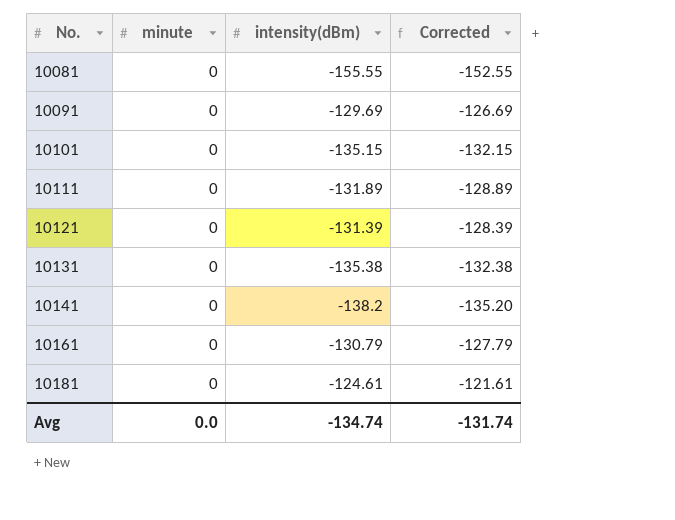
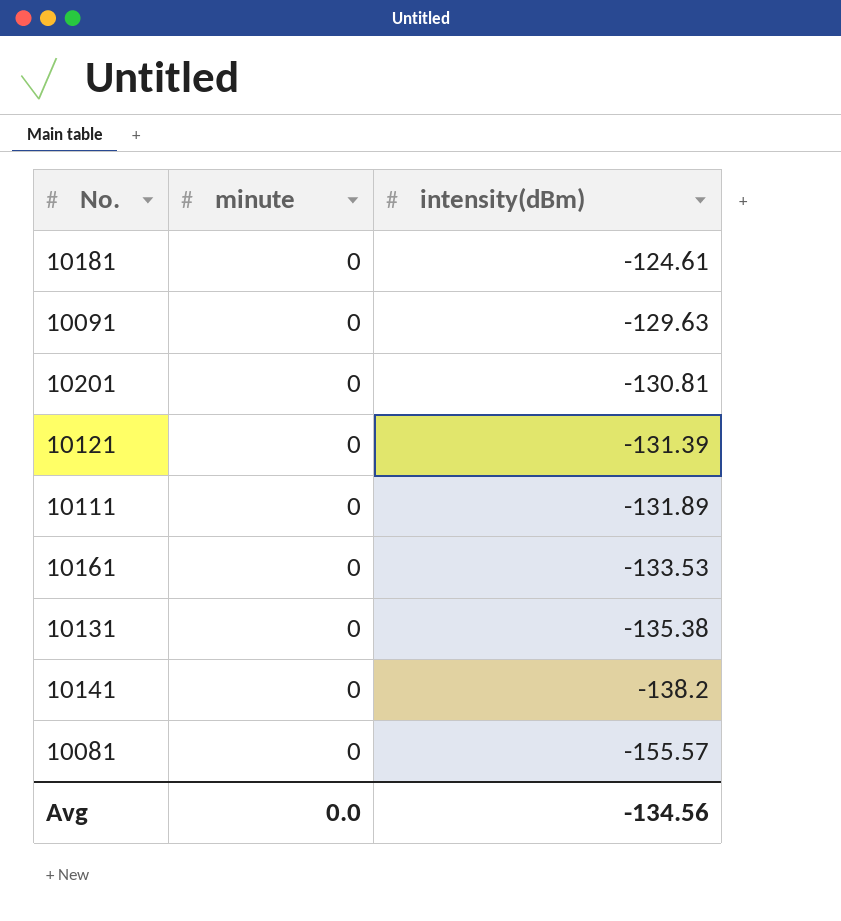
row order: No. ascending -> intensity(dBm) descending
column Corrected | formula: [intensity(dBm)] + 3 -> none
row 10101: 0 | -135.15 | -132.15 -> none
10091 | intensity(dBm): -129.69 -> -129.63
row 10201: none -> 0 | -130.81
10161 | intensity(dBm): -130.79 -> -133.53
10081 | intensity(dBm): -155.55 -> -155.57
Avg | intensity(dBm): -134.74 -> -134.56

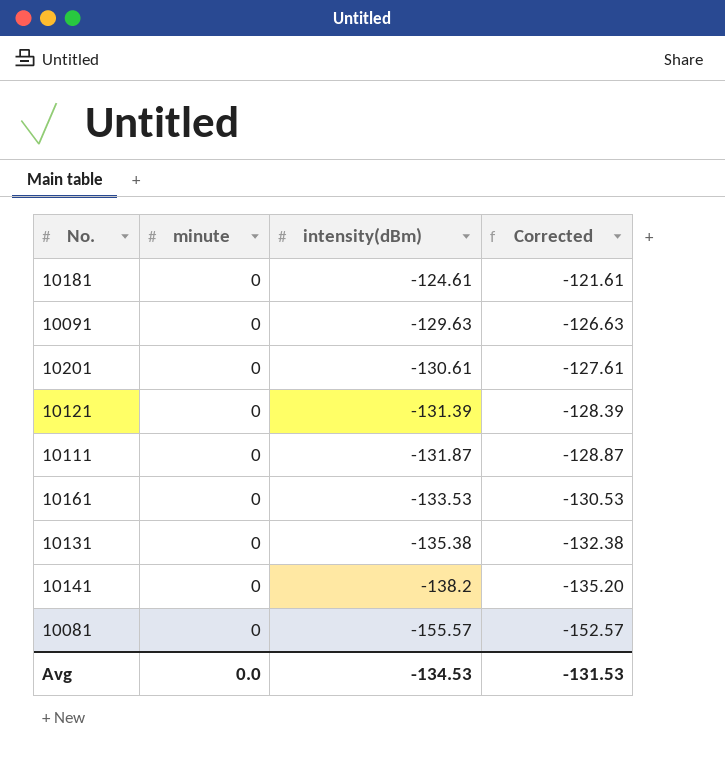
column Corrected | formula: none -> [intensity(dBm)] + 3
10201 | intensity(dBm): -130.81 -> -130.61
10111 | intensity(dBm): -131.89 -> -131.87
Avg | intensity(dBm): -134.56 -> -134.53

